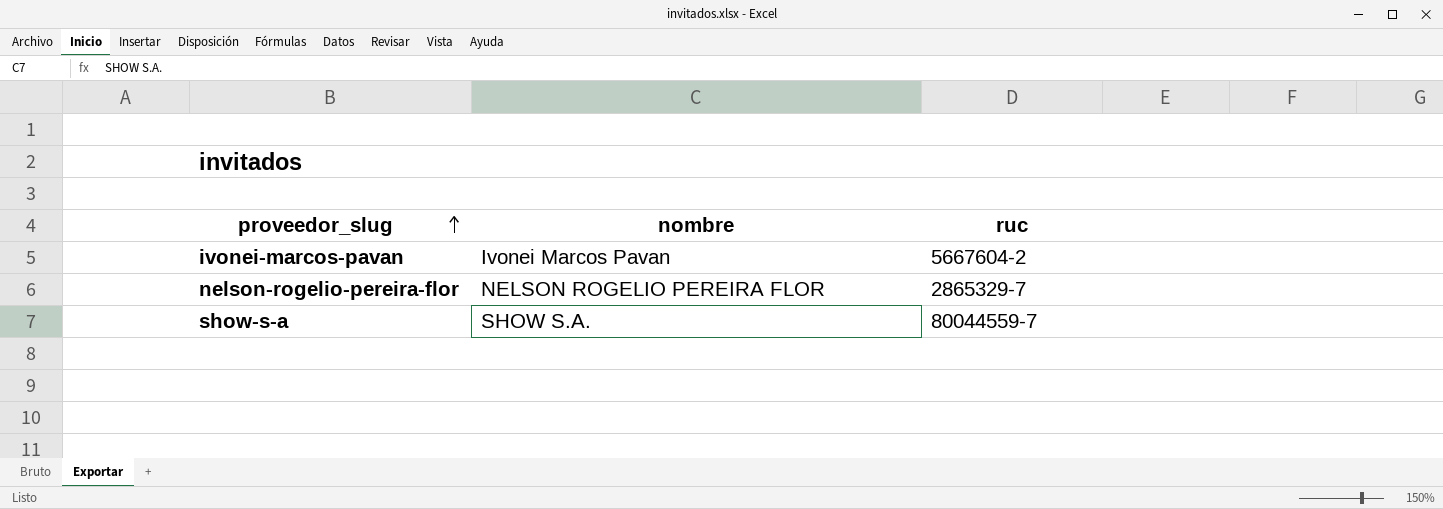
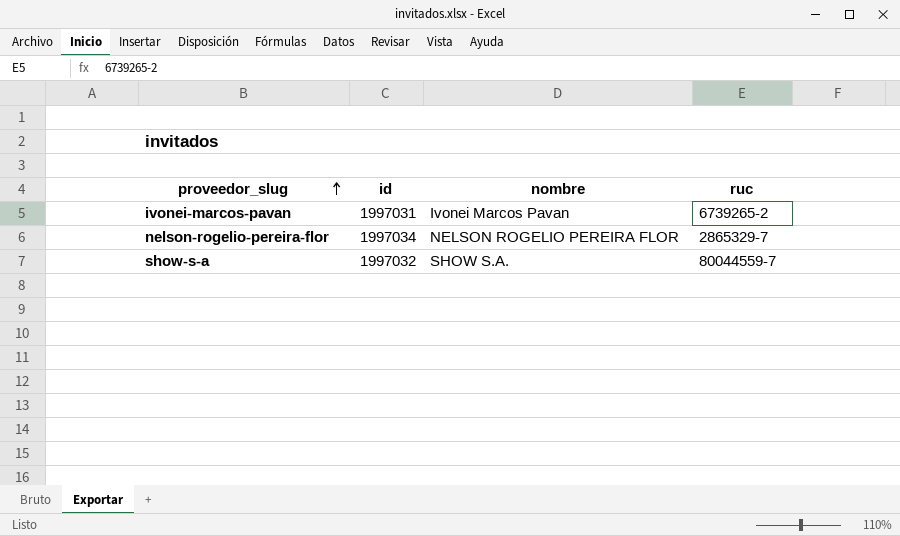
column id | position: none -> 2
ivonei-marcos-pavan | ruc: 5667604-2 -> 6739265-2

